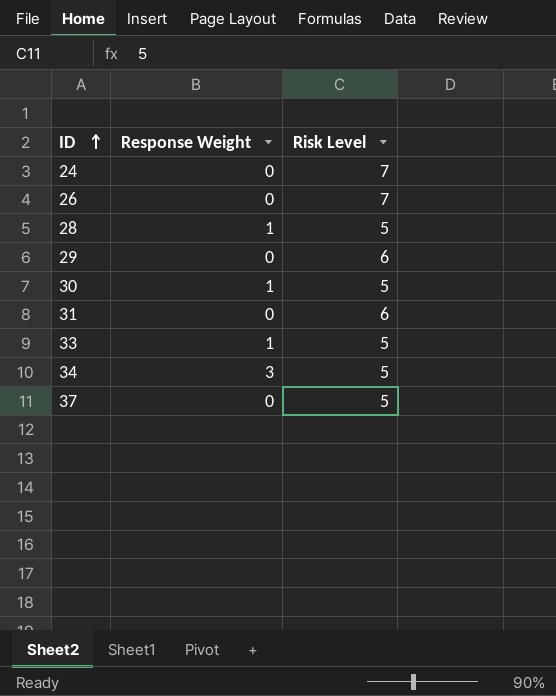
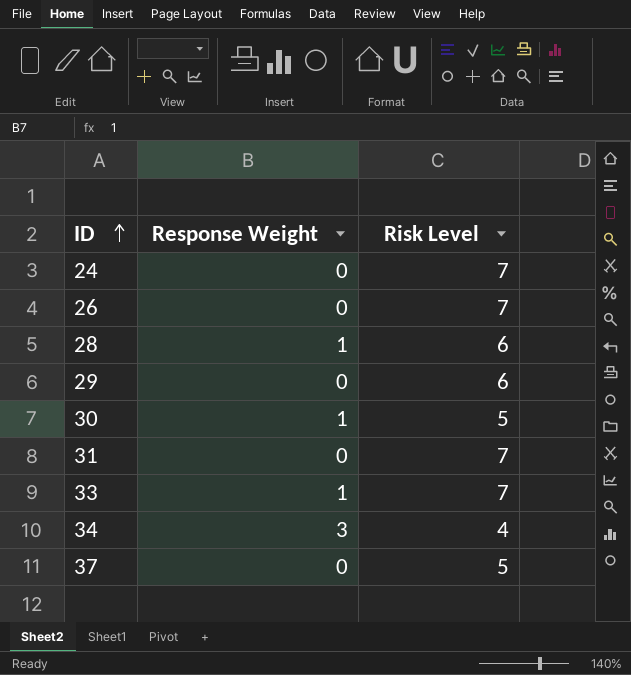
28 | Risk Level: 5 -> 6
31 | Risk Level: 6 -> 7
33 | Risk Level: 5 -> 7
34 | Risk Level: 5 -> 4

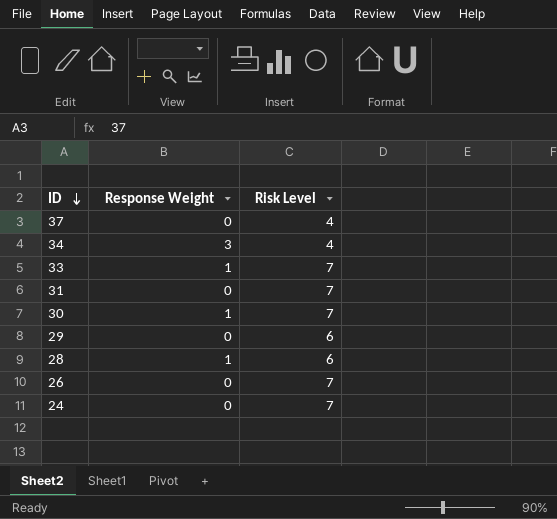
row order: ID ascending -> ID descending
37 | Risk Level: 5 -> 4
30 | Risk Level: 5 -> 7

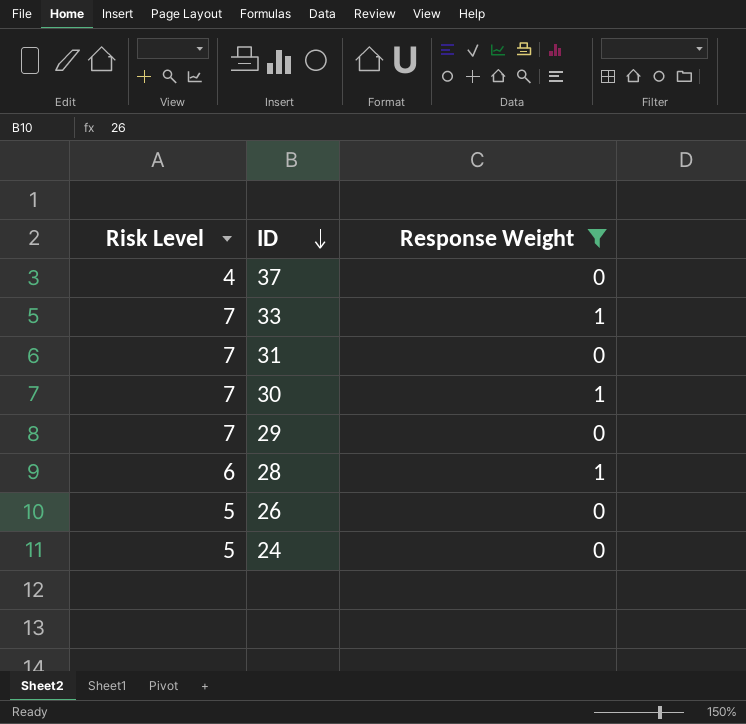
filter: none -> Response Weight != 3
column Risk Level | position: 3 -> 1
29 | Risk Level: 6 -> 7
26 | Risk Level: 7 -> 5
24 | Risk Level: 7 -> 5

